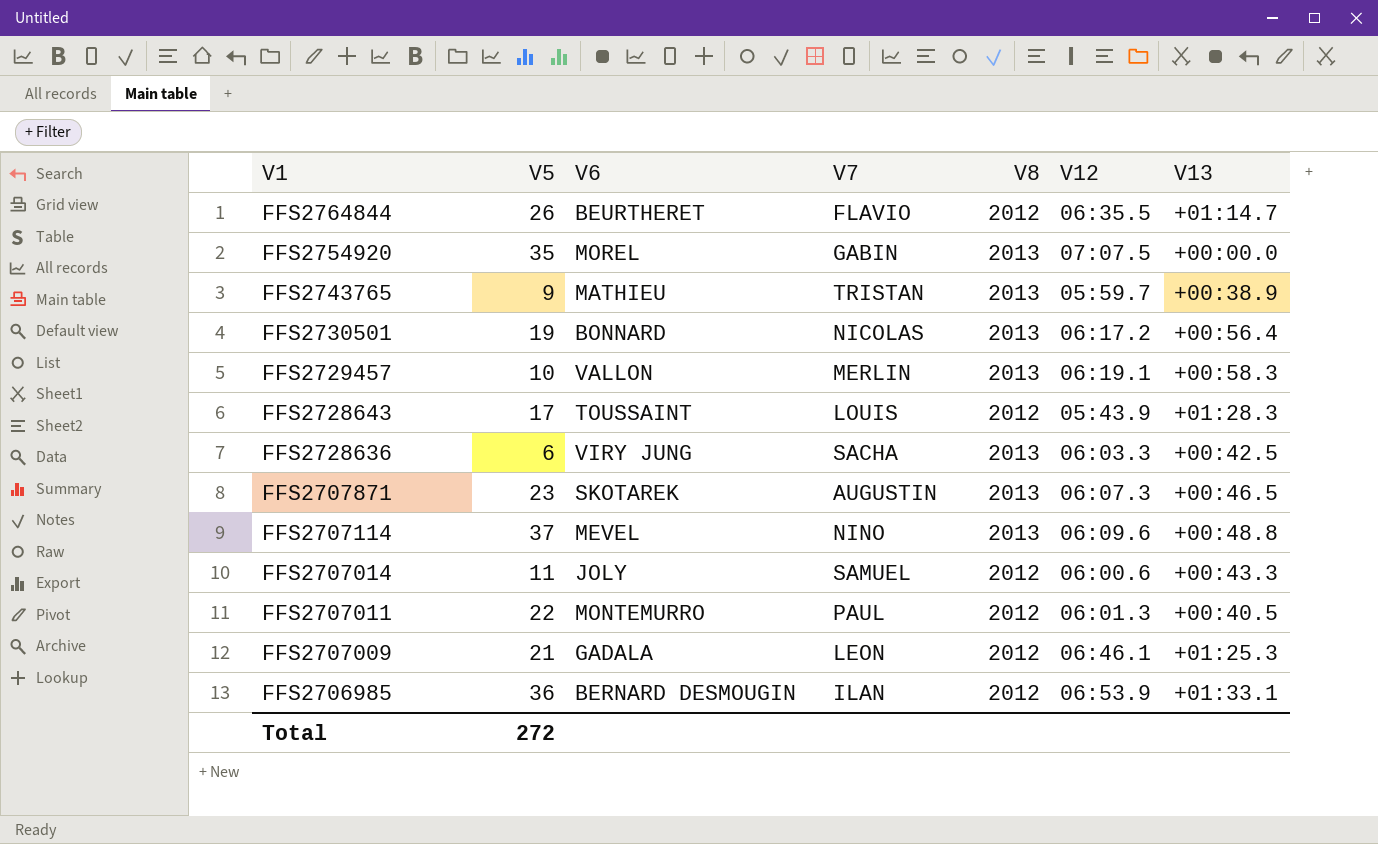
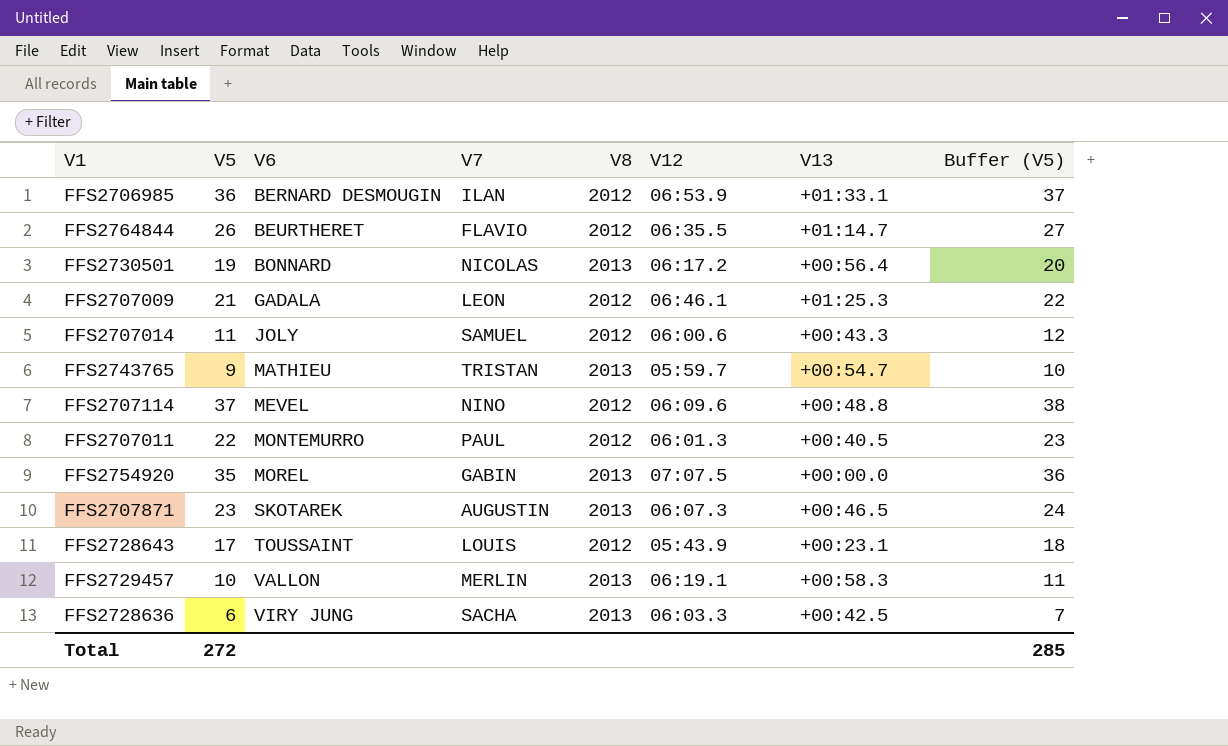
row order: V1 descending -> V6 ascending
column Buffer (V5) | formula: none -> [V5] + 1
FFS2743765 | V13: +00:38.9 -> +00:54.7
FFS2707114 | V8: 2013 -> 2012
FFS2728643 | V13: +01:28.3 -> +00:23.1

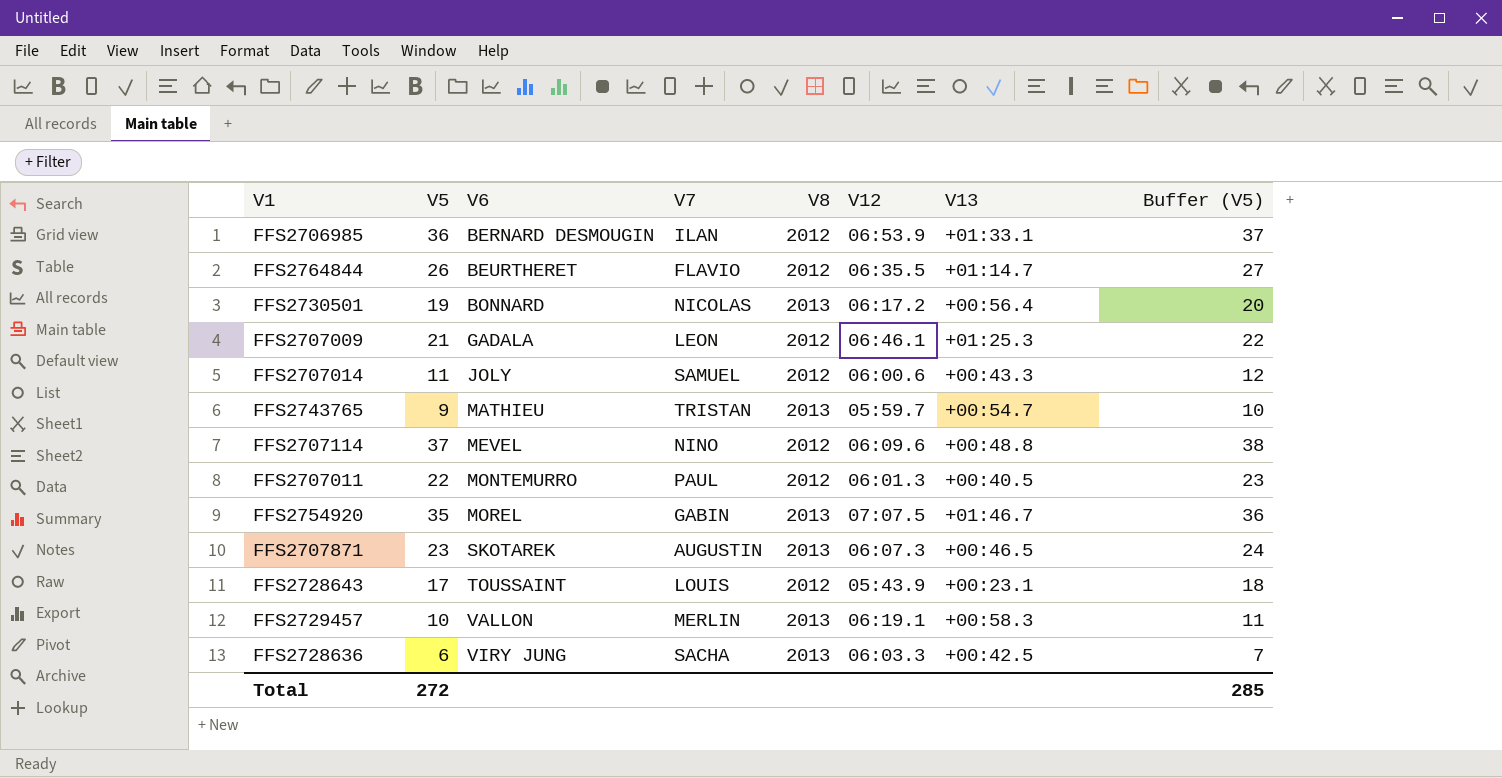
FFS2754920 | V13: +00:00.0 -> +01:46.7

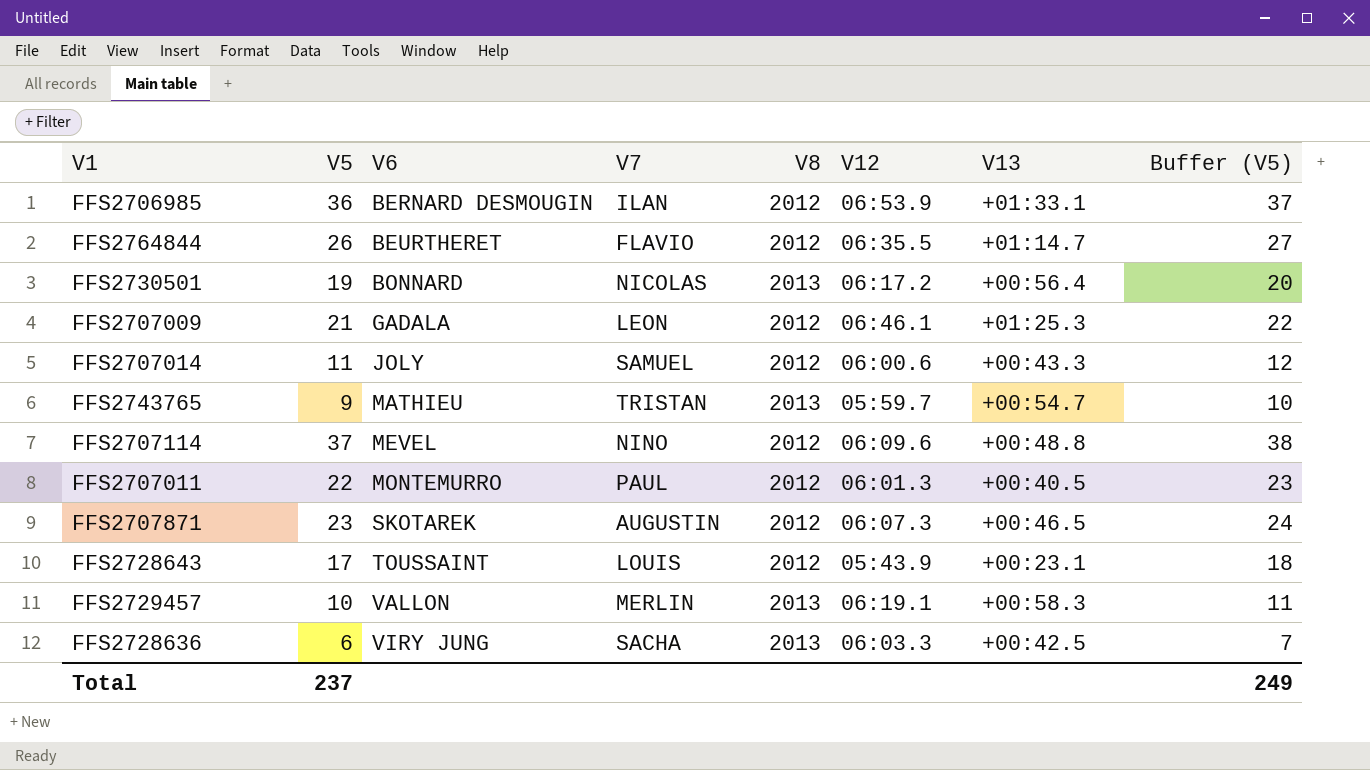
row FFS2754920: 35 | MOREL | GABIN | 2013 | 07:07.5 | +01:46.7 | 36 -> none
FFS2707871 | V8: 2013 -> 2012
Total | V5: 272 -> 237
Total | Buffer (V5): 285 -> 249

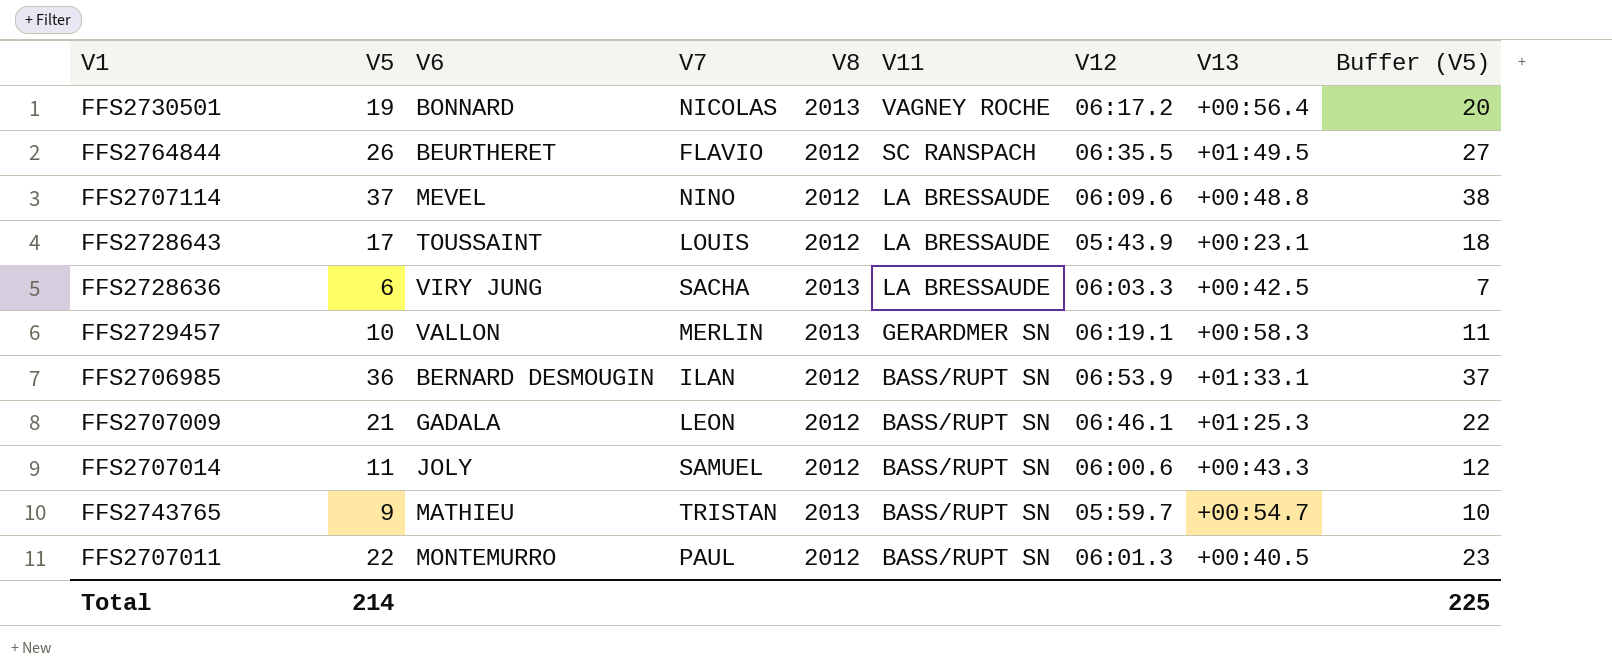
row order: V6 ascending -> V11 descending
column V11 | position: none -> 6
row FFS2707871: 23 | SKOTAREK | AUGUSTIN | 2012 | 06:07.3 | +00:46.5 | 24 -> none
FFS2764844 | V13: +01:14.7 -> +01:49.5
Total | V5: 237 -> 214
Total | Buffer (V5): 249 -> 225

